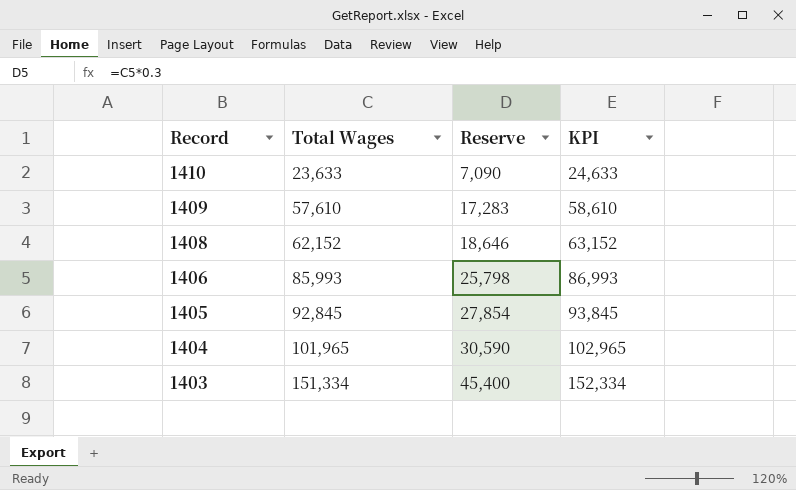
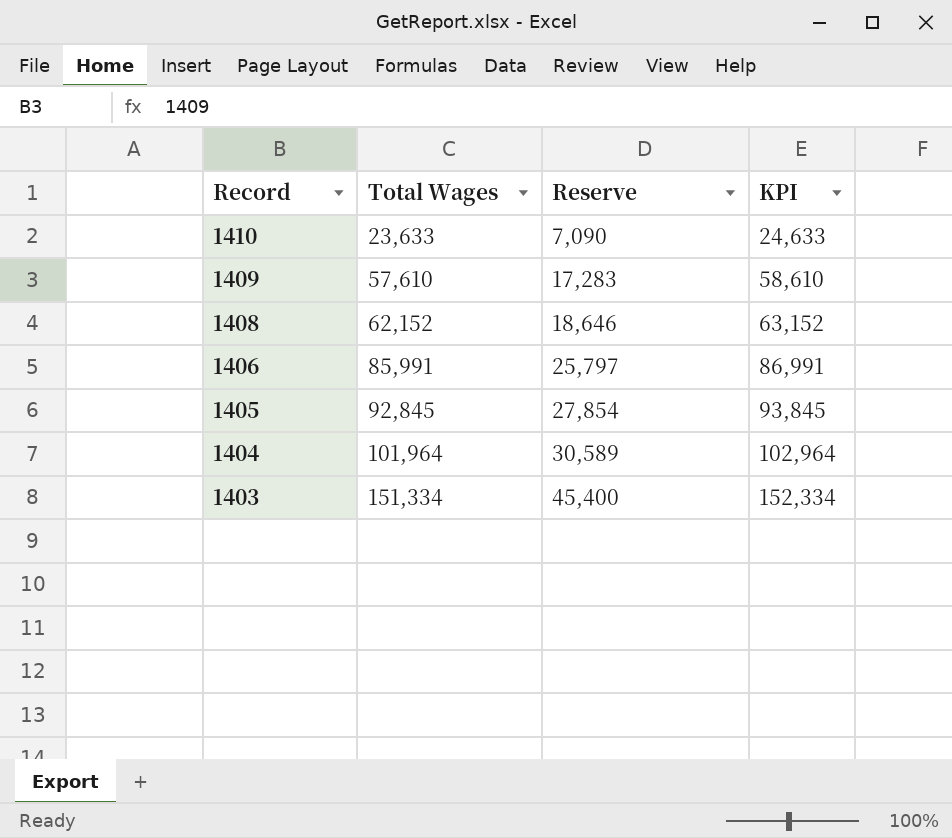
1406 | Total Wages: 85,993 -> 85,991
1406 | Reserve: 25,798 -> 25,797
1406 | KPI: 86,993 -> 86,991
1404 | Total Wages: 101,965 -> 101,964
1404 | Reserve: 30,590 -> 30,589
1404 | KPI: 102,965 -> 102,964

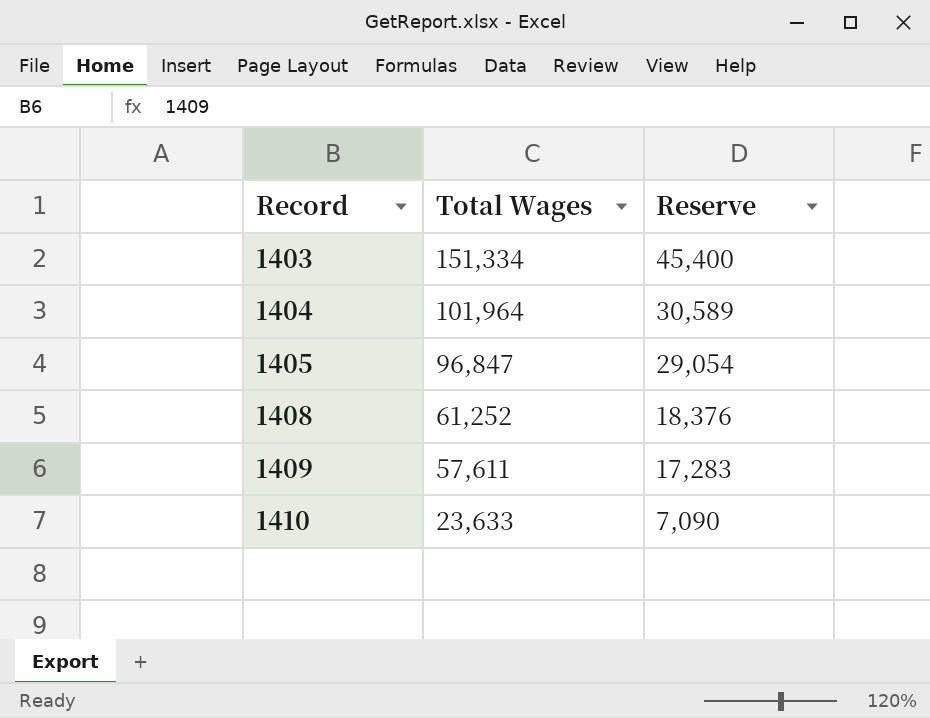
row order: Record descending -> Record ascending
column KPI | formula: [Total Wages] + 1000 -> none
row 1406: 85,991 | 25,797 | 86,991 -> none
1405 | Total Wages: 92,845 -> 96,847
1405 | Reserve: 27,854 -> 29,054
1408 | Total Wages: 62,152 -> 61,252
1408 | Reserve: 18,646 -> 18,376
1409 | Total Wages: 57,610 -> 57,611

